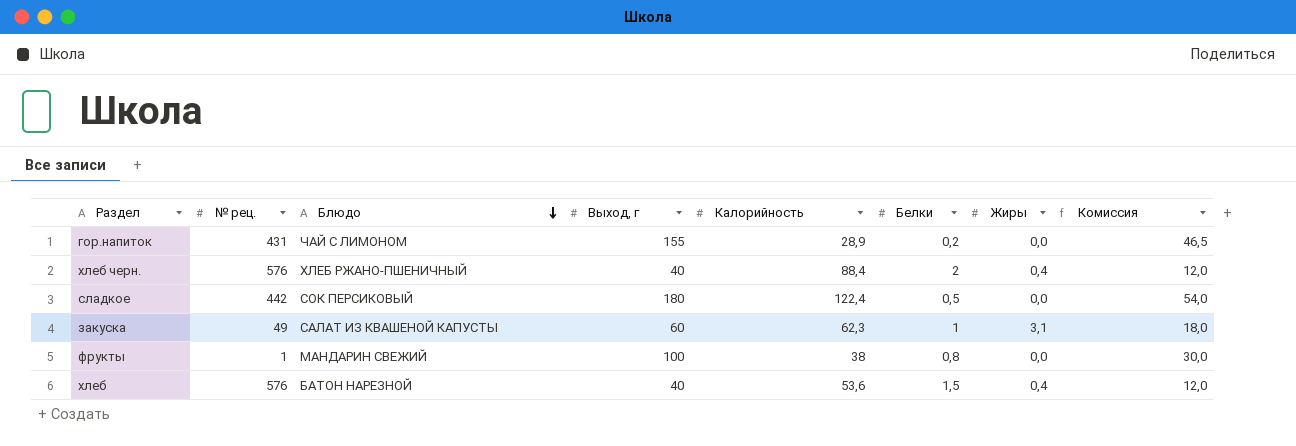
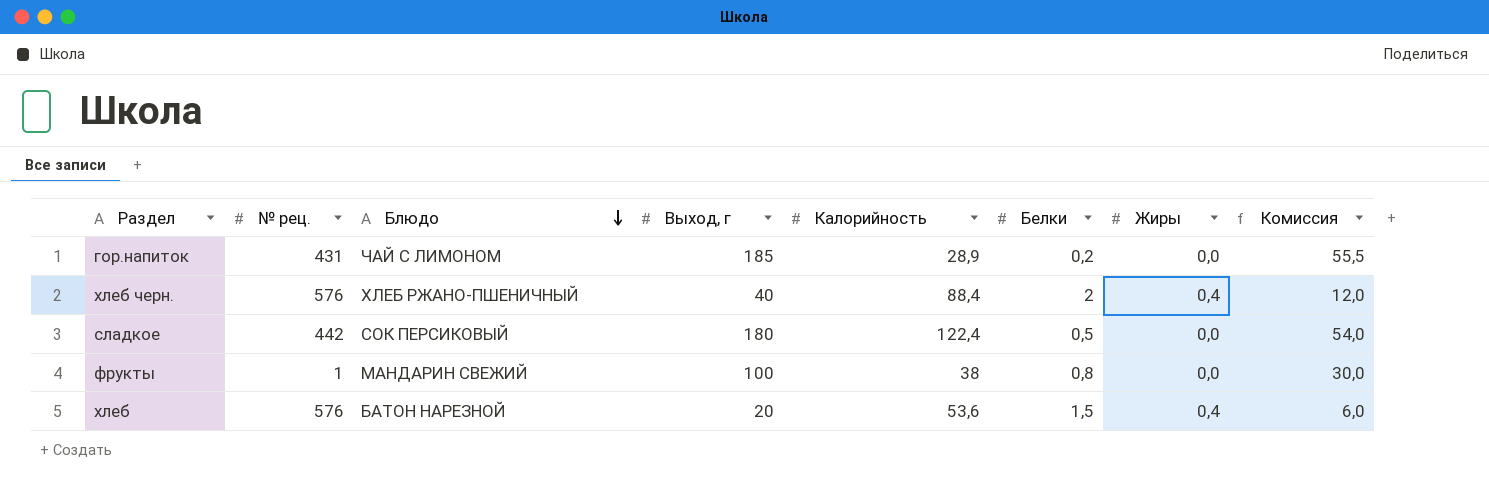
row закуска: 49 | САЛАТ ИЗ КВАШЕНОЙ КАПУСТЫ | 60 | 62,3 | 1 | 3,1 | 18,0 -> none
гор.напиток | Выход, г: 155 -> 185
гор.напиток | Комиссия: 46,5 -> 55,5
хлеб | Выход, г: 40 -> 20
хлеб | Комиссия: 12,0 -> 6,0

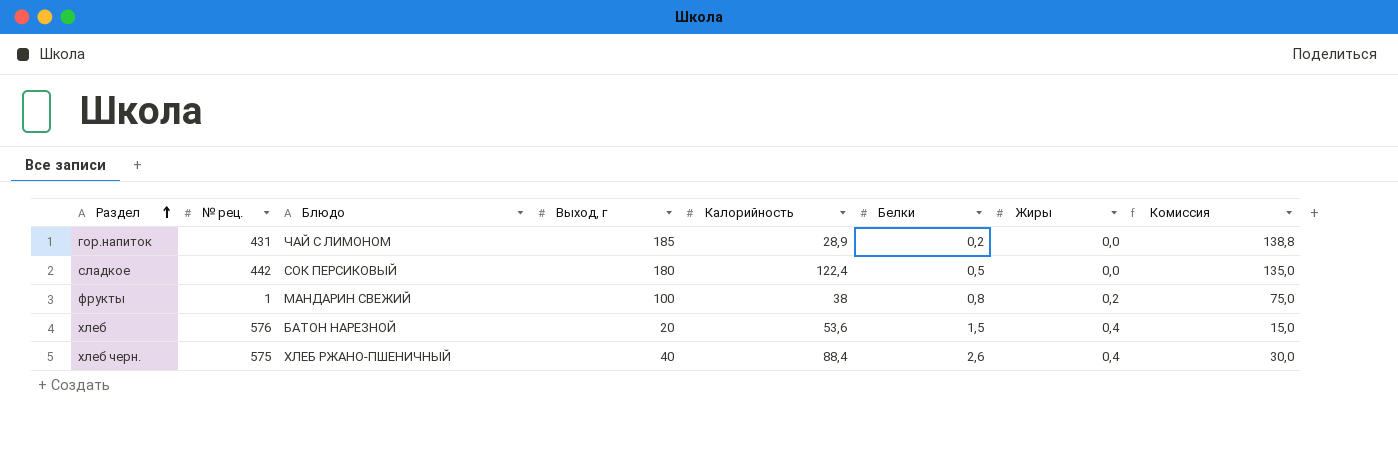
row order: Блюдо descending -> Раздел ascending
column Комиссия | formula: [Выход, г] * 0,3 -> [Выход, г] * 0,75
фрукты | Жиры: 0,0 -> 0,2
хлеб черн. | № рец.: 576 -> 575
хлеб черн. | Белки: 2 -> 2,6

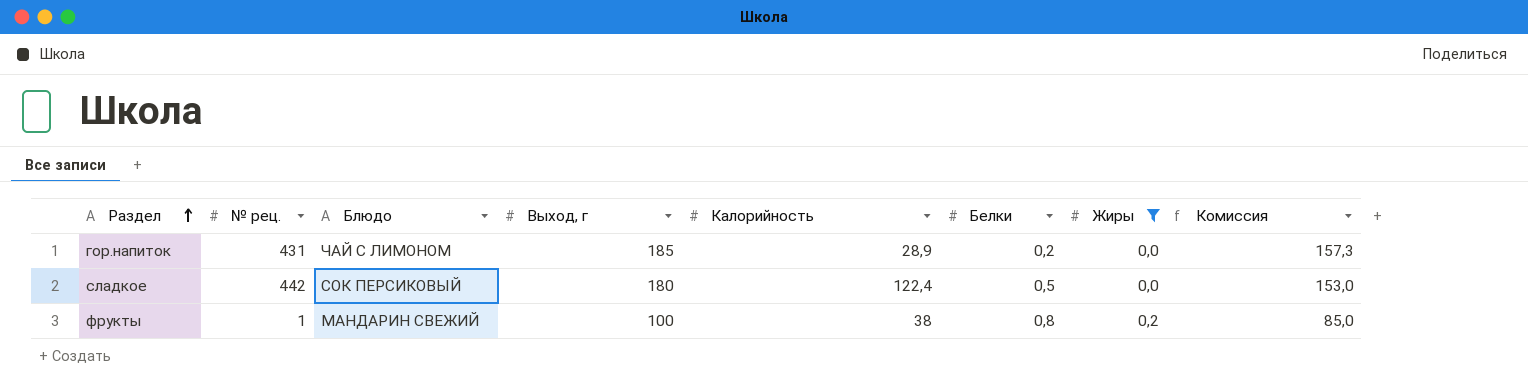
filter: none -> Жиры != 0,4
column Комиссия | formula: [Выход, г] * 0,75 -> [Выход, г] * 0,85

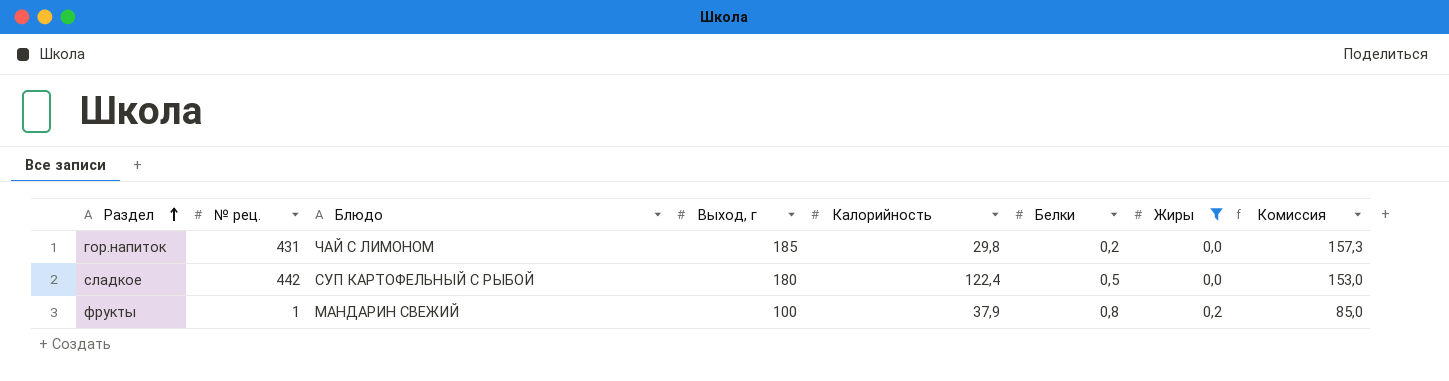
гор.напиток | Калорийность: 28,9 -> 29,8
сладкое | Блюдо: СОК ПЕРСИКОВЫЙ -> СУП КАРТОФЕЛЬНЫЙ С РЫБОЙ
фрукты | Калорийность: 38 -> 37,9

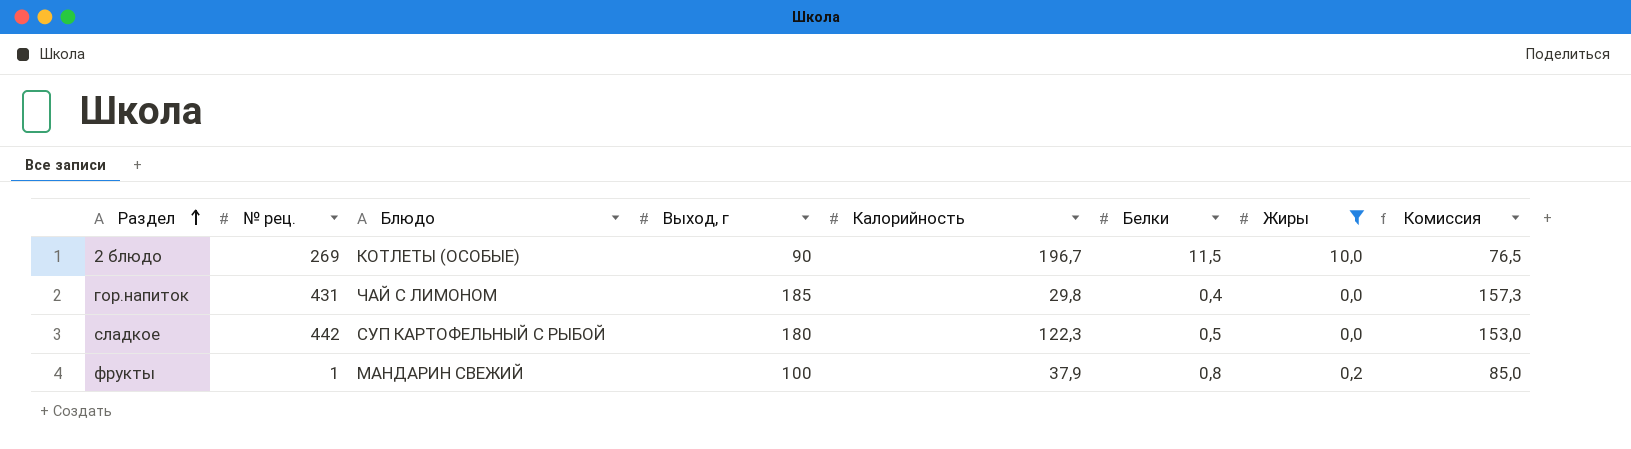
row 2 блюдо: none -> 269 | КОТЛЕТЫ (ОСОБЫЕ) | 90 | 196,7 | 11,5 | 10,0 | 76,5
гор.напиток | Белки: 0,2 -> 0,4
сладкое | Калорийность: 122,4 -> 122,3

